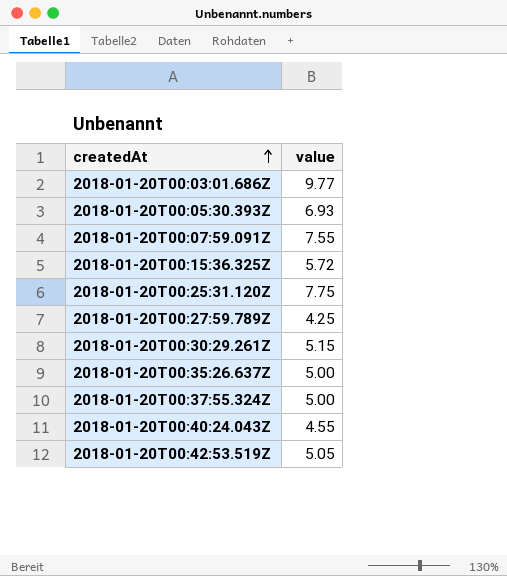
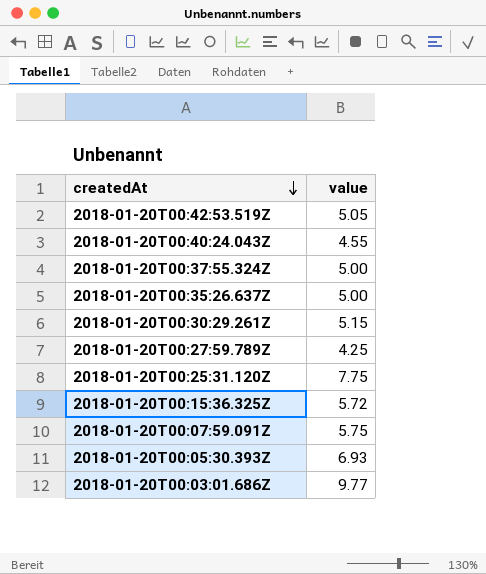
row order: createdAt ascending -> createdAt descending
2018-01-20T00:07:59.091Z | value: 7.55 -> 5.75

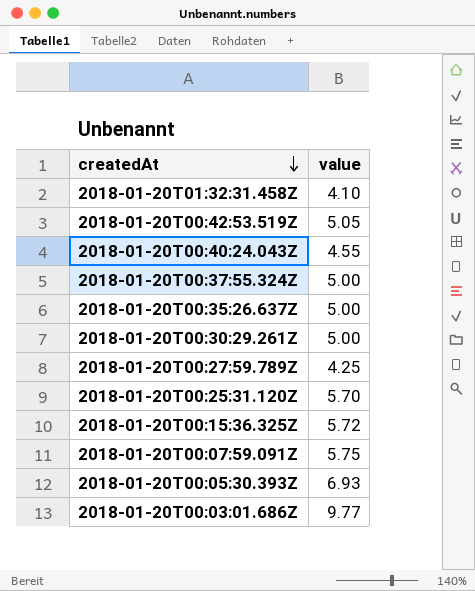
row 2018-01-20T01:32:31.458Z: none -> 4.10
2018-01-20T00:30:29.261Z | value: 5.15 -> 5.00
2018-01-20T00:25:31.120Z | value: 7.75 -> 5.70

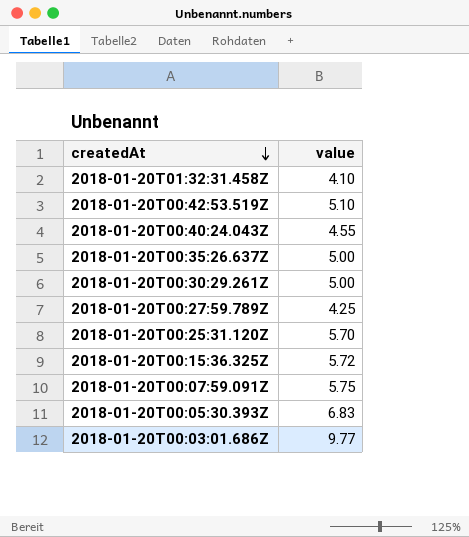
row 2018-01-20T00:37:55.324Z: 5.00 -> none
2018-01-20T00:42:53.519Z | value: 5.05 -> 5.10
2018-01-20T00:05:30.393Z | value: 6.93 -> 6.83

